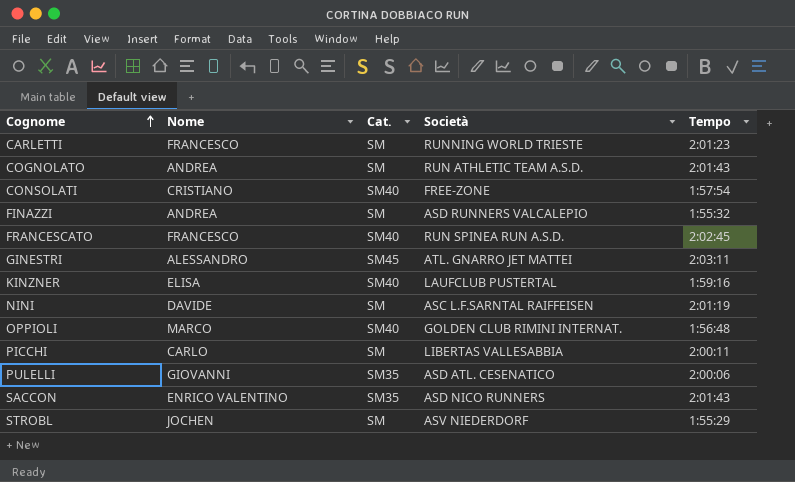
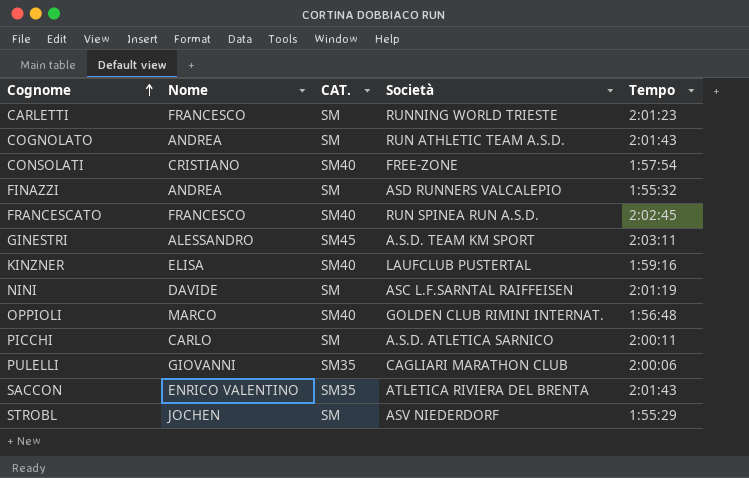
column name: Cat. -> CAT.
GINESTRI | Società: ATL. GNARRO JET MATTEI -> A.S.D. TEAM KM SPORT
PICCHI | Società: LIBERTAS VALLESABBIA -> A.S.D. ATLETICA SARNICO
PULELLI | Società: ASD ATL. CESENATICO -> CAGLIARI MARATHON CLUB
SACCON | Società: ASD NICO RUNNERS -> ATLETICA RIVIERA DEL BRENTA

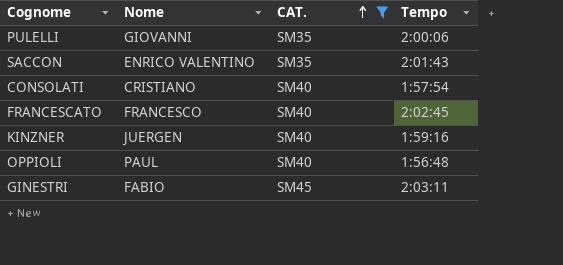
filter: none -> CAT. != SM
row order: Cognome ascending -> CAT. ascending
column Società | position: 4 -> none
KINZNER | Nome: ELISA -> JUERGEN
OPPIOLI | Nome: MARCO -> PAUL
GINESTRI | Nome: ALESSANDRO -> FABIO

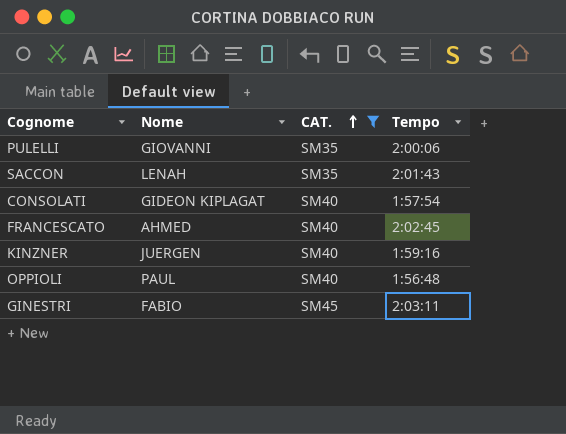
SACCON | Nome: ENRICO VALENTINO -> LENAH
CONSOLATI | Nome: CRISTIANO -> GIDEON KIPLAGAT
FRANCESCATO | Nome: FRANCESCO -> AHMED

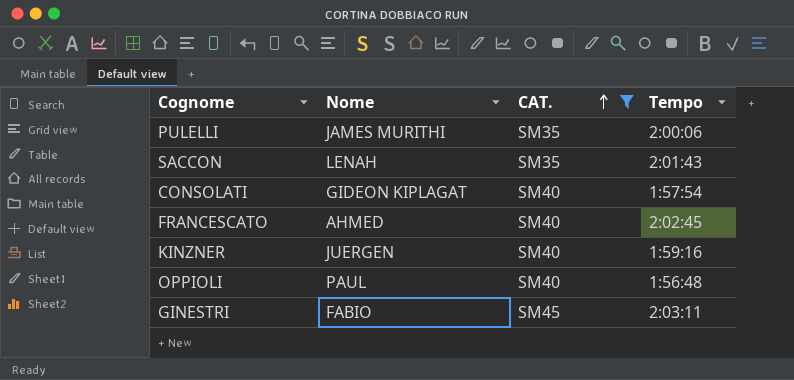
PULELLI | Nome: GIOVANNI -> JAMES MURITHI

